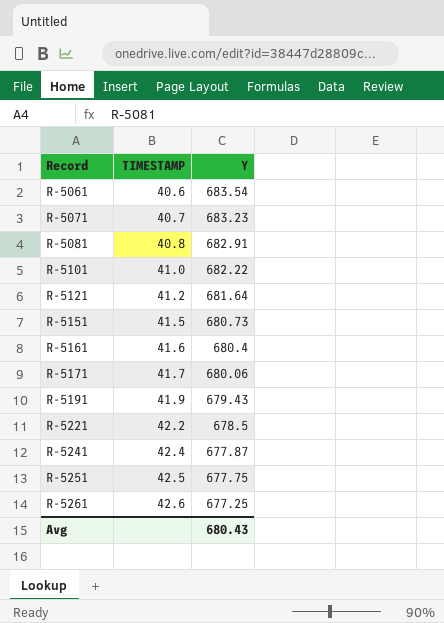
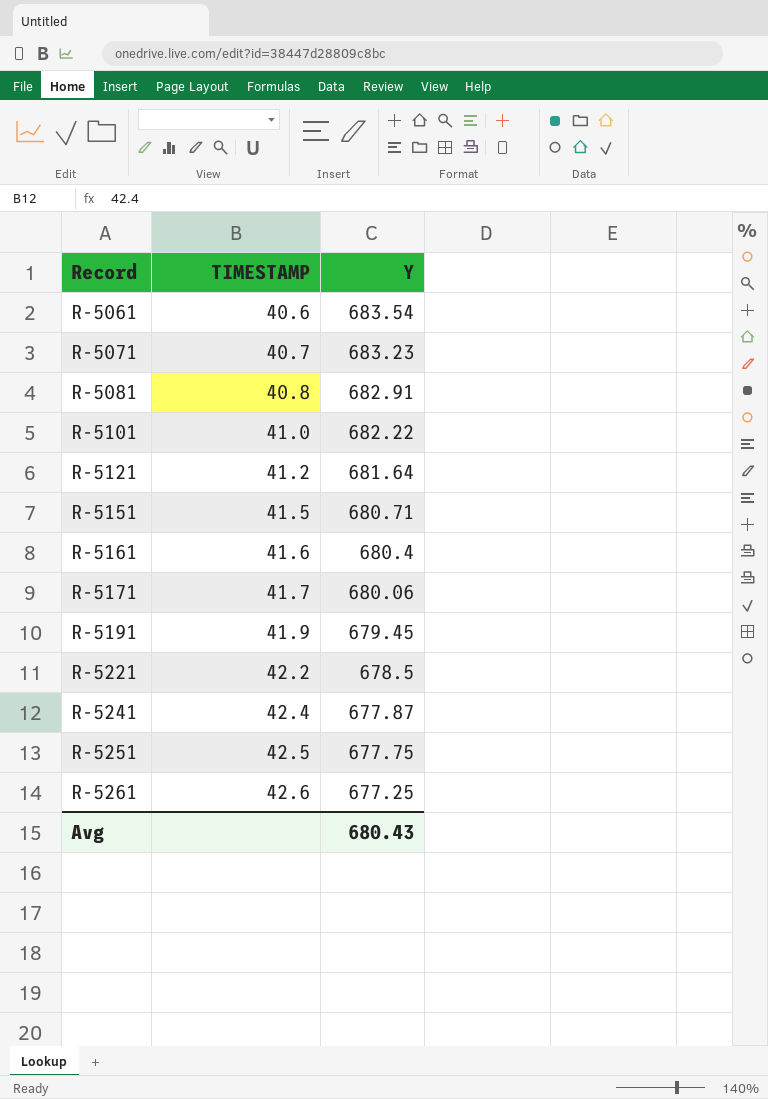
R-5151 | Y: 680.73 -> 680.71
R-5191 | Y: 679.43 -> 679.45

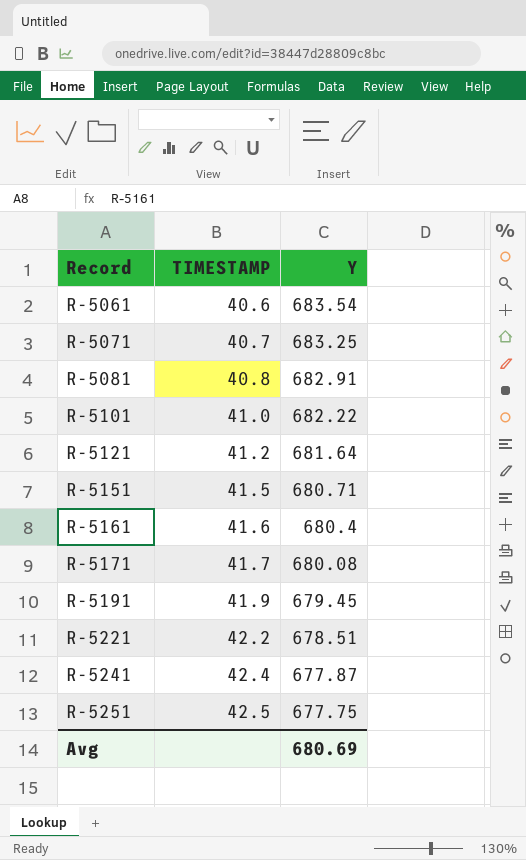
row R-5261: 42.6 | 677.25 -> none
R-5071 | Y: 683.23 -> 683.25
R-5171 | Y: 680.06 -> 680.08
R-5221 | Y: 678.5 -> 678.51
Avg | Y: 680.43 -> 680.69

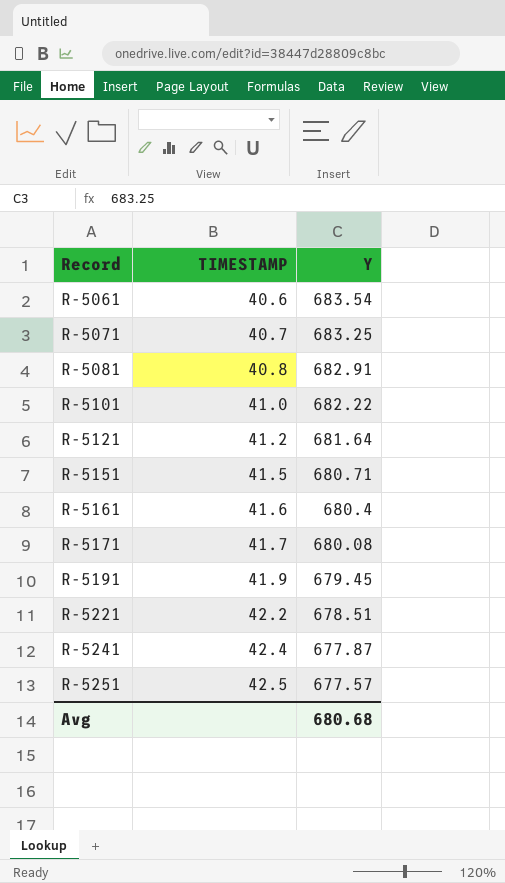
R-5251 | Y: 677.75 -> 677.57
Avg | Y: 680.69 -> 680.68

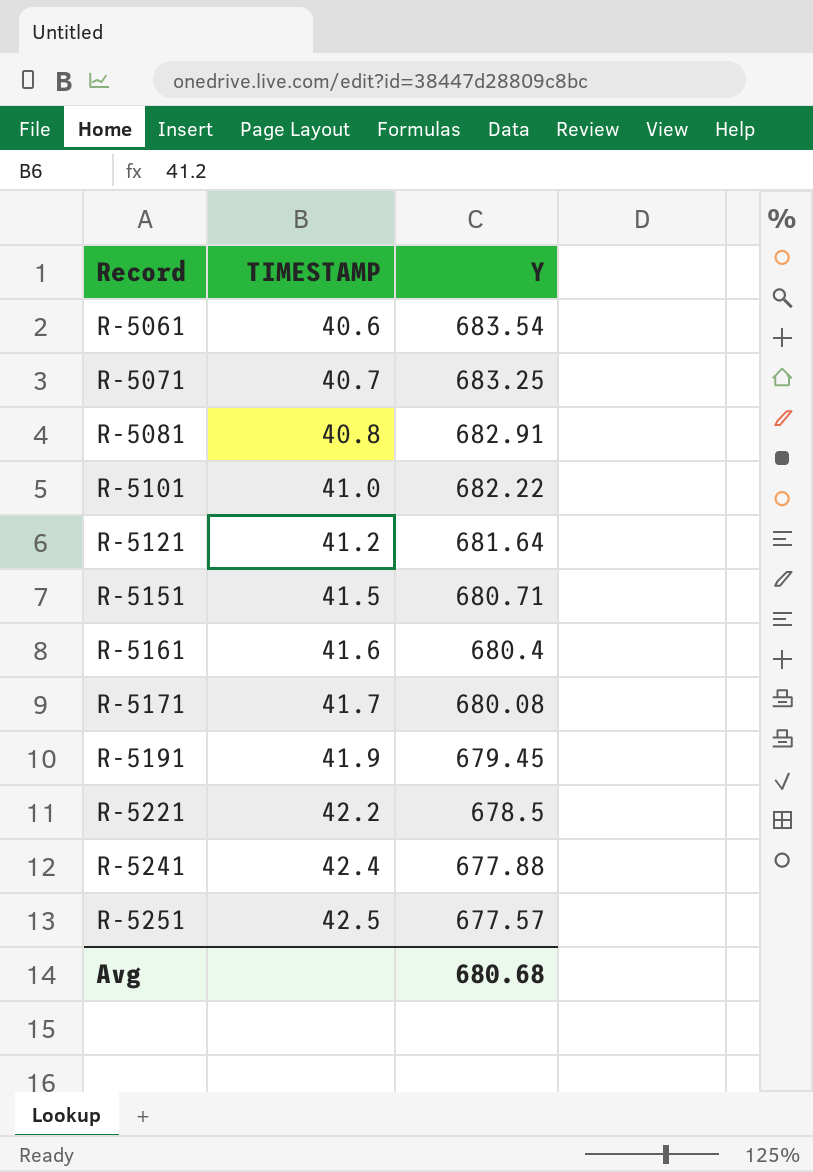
R-5221 | Y: 678.51 -> 678.5
R-5241 | Y: 677.87 -> 677.88

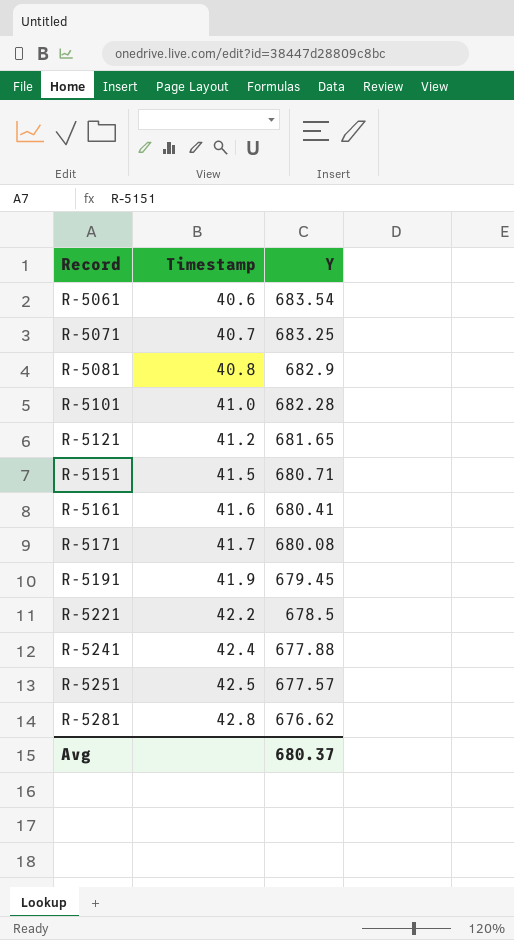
column name: TIMESTAMP -> Timestamp
R-5081 | Y: 682.91 -> 682.9
R-5101 | Y: 682.22 -> 682.28
R-5121 | Y: 681.64 -> 681.65
R-5161 | Y: 680.4 -> 680.41
row R-5281: none -> 42.8 | 676.62
Avg | Y: 680.68 -> 680.37

